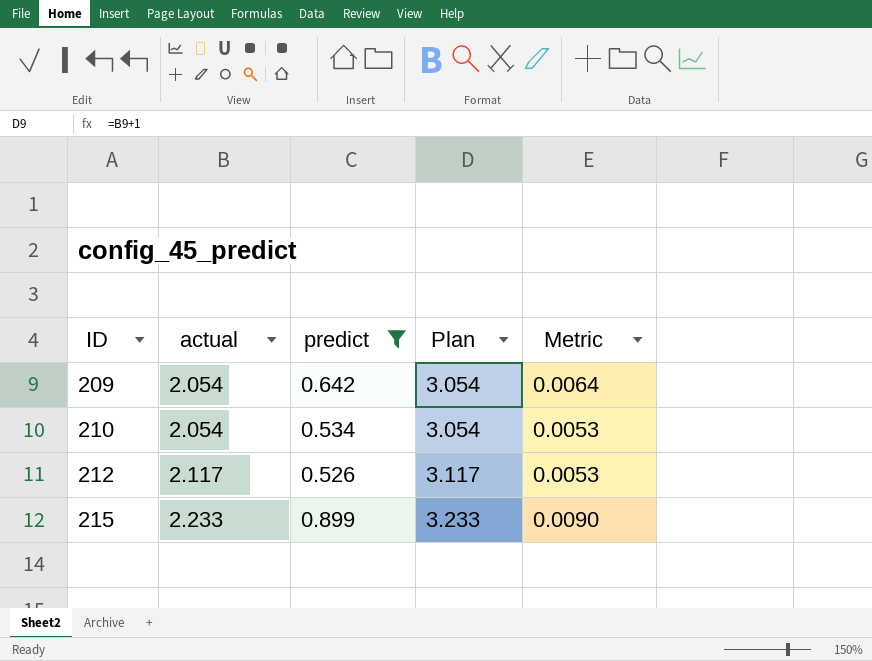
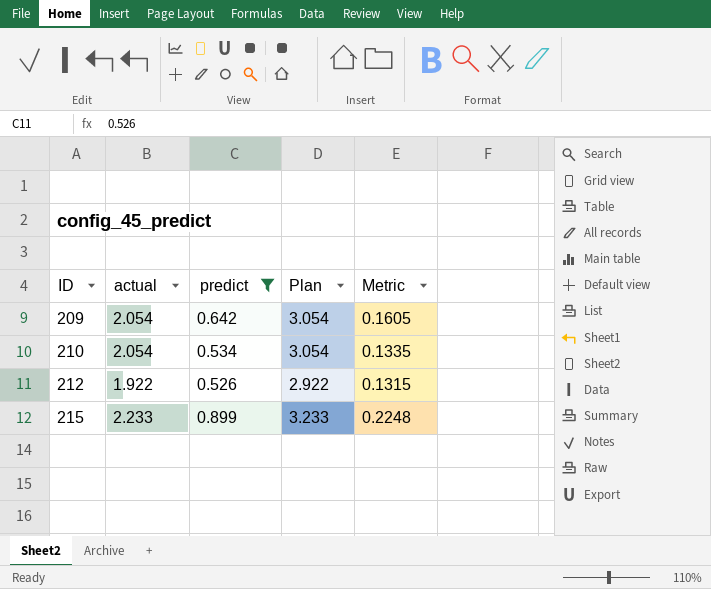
column Metric | formula: [predict] * 0.01 -> [predict] * 0.25
212 | actual: 2.117 -> 1.922
212 | Plan: 3.117 -> 2.922

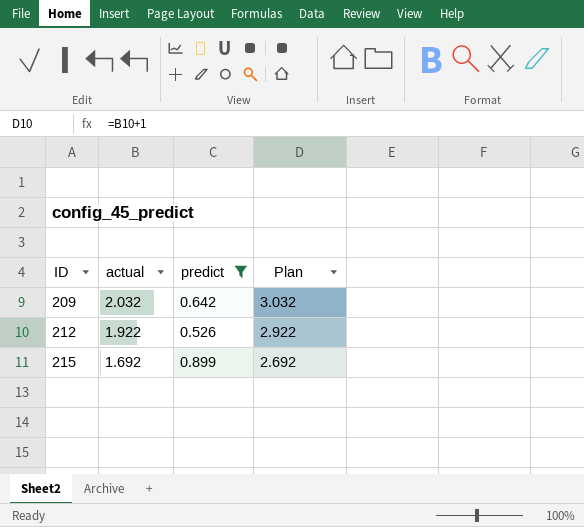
column Metric | formula: [predict] * 0.25 -> none
row 210: 2.054 | 0.534 | 3.054 | 0.1335 -> none
209 | actual: 2.054 -> 2.032
209 | Plan: 3.054 -> 3.032
215 | actual: 2.233 -> 1.692
215 | Plan: 3.233 -> 2.692

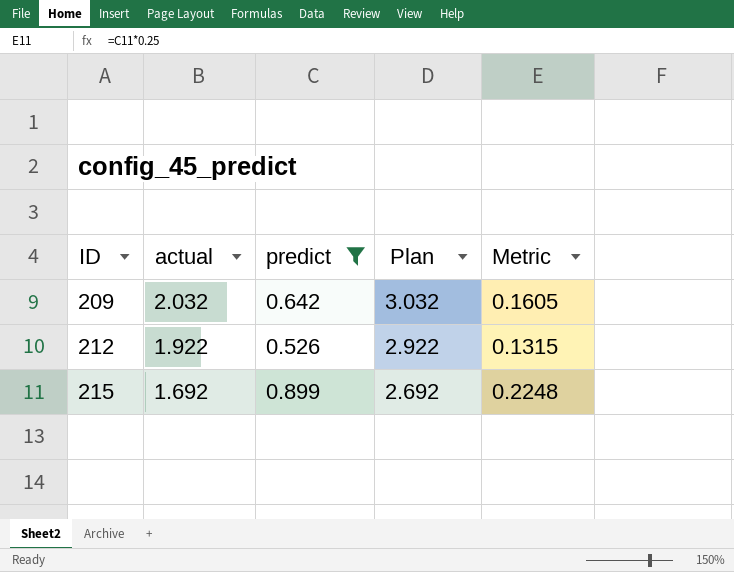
column Metric | formula: none -> [predict] * 0.25

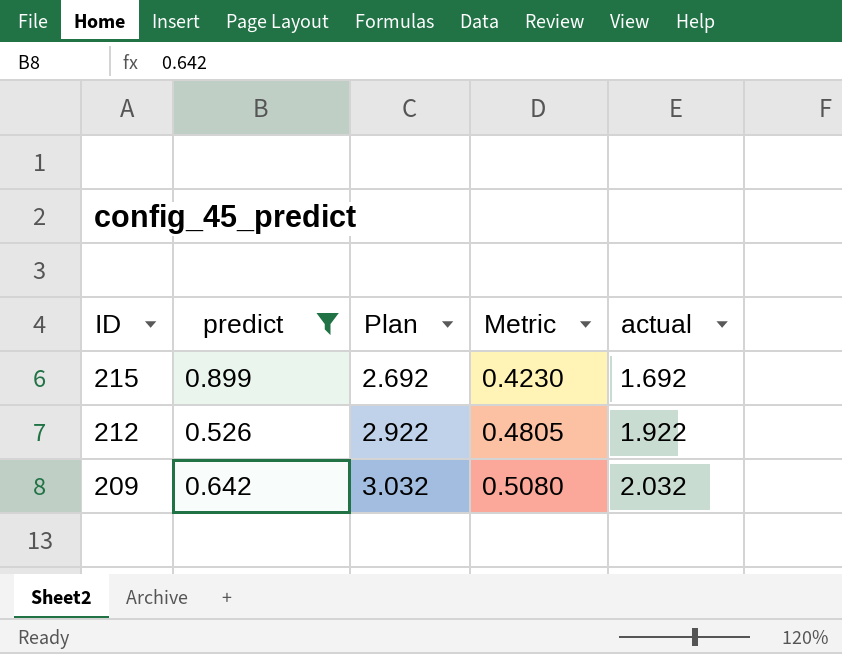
row order: ID ascending -> ID descending
column Metric | formula: [predict] * 0.25 -> [actual] * 0.25
column actual | position: 2 -> 5

